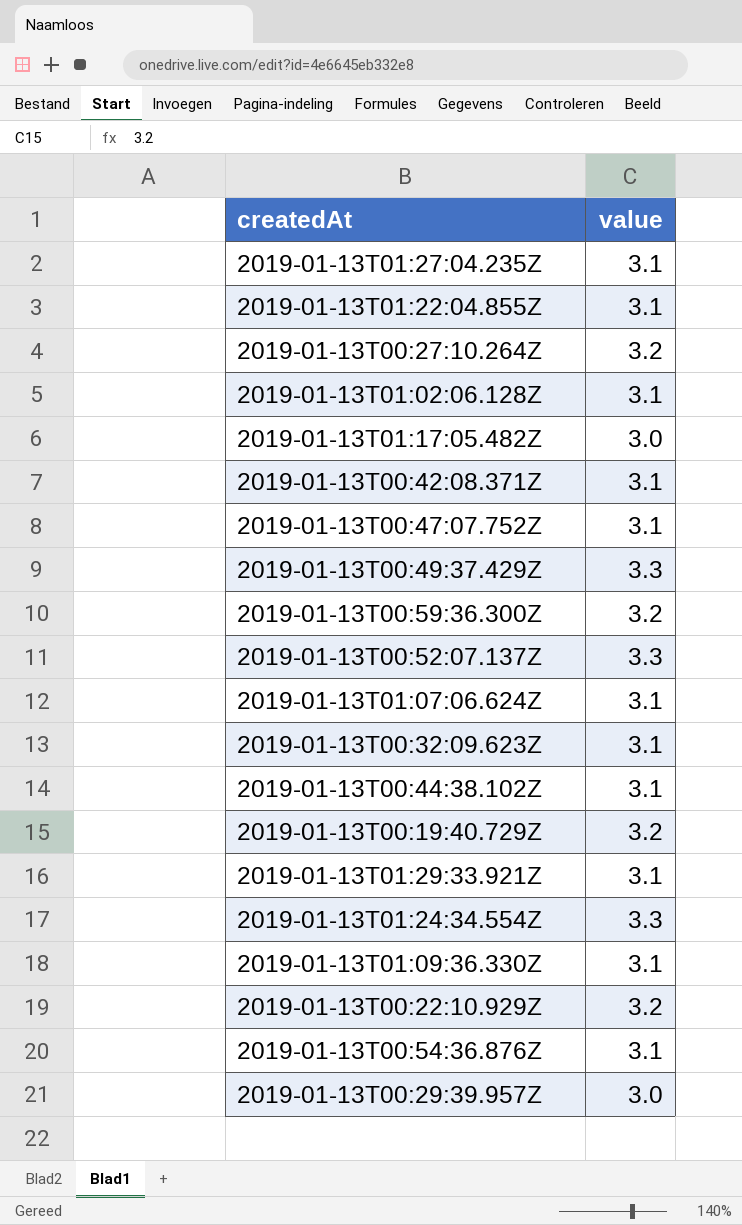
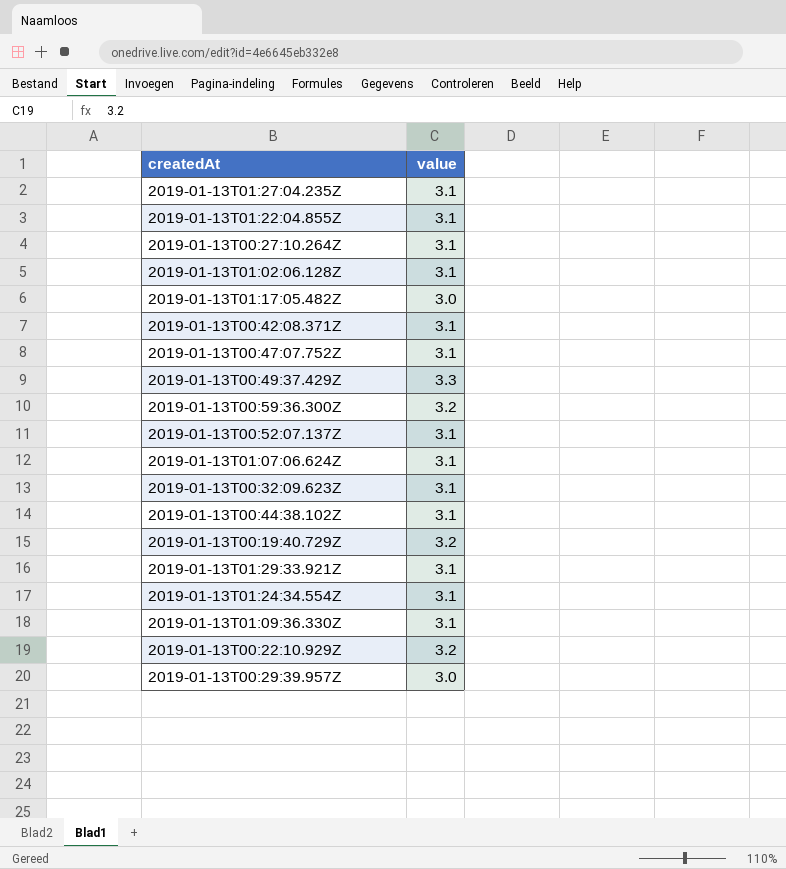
row 2019-01-13T00:54:36.876Z: 3.1 -> none
2019-01-13T00:27:10.264Z | value: 3.2 -> 3.1
2019-01-13T00:52:07.137Z | value: 3.3 -> 3.1
2019-01-13T01:24:34.554Z | value: 3.3 -> 3.1

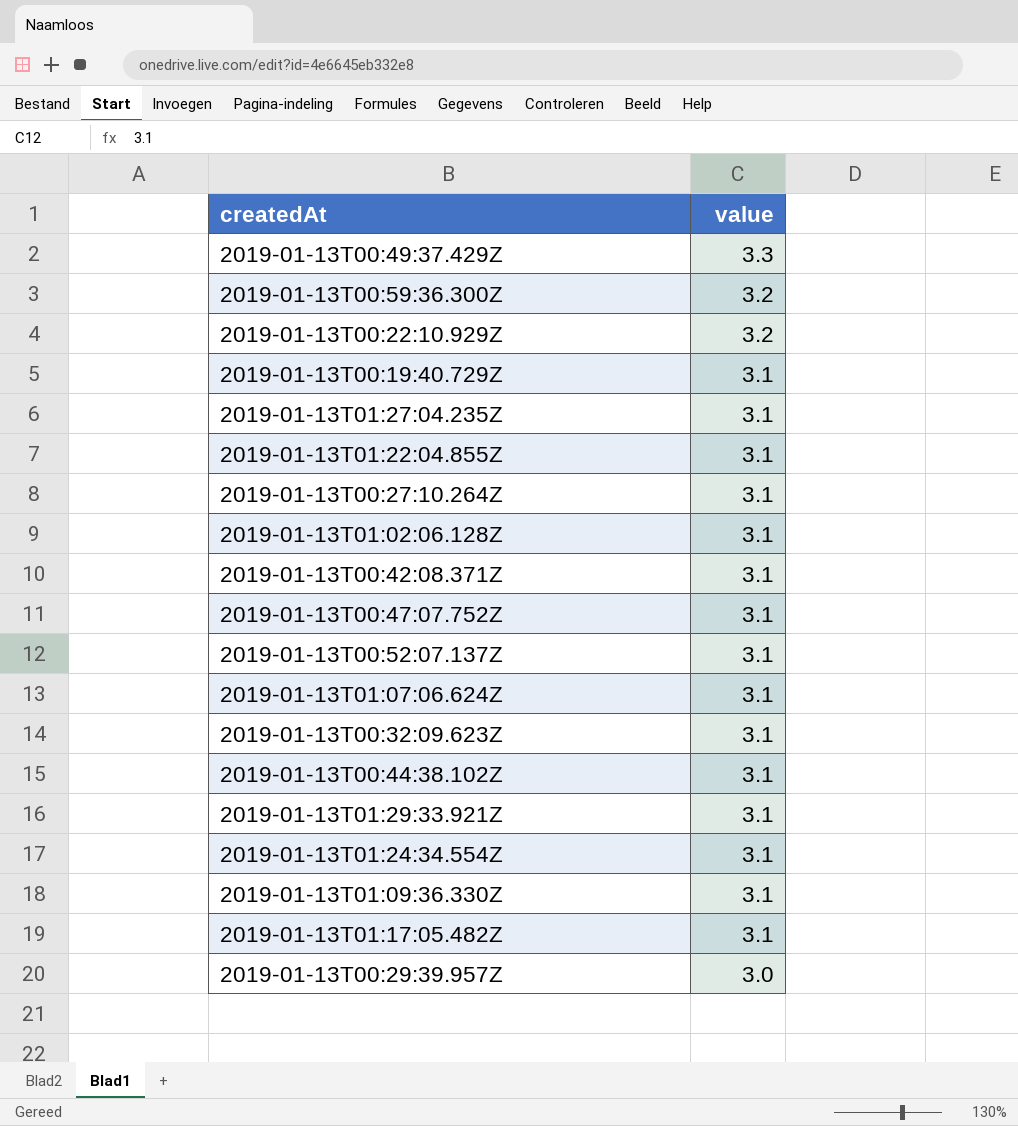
row order: none -> value descending
2019-01-13T00:19:40.729Z | value: 3.2 -> 3.1
2019-01-13T01:17:05.482Z | value: 3.0 -> 3.1

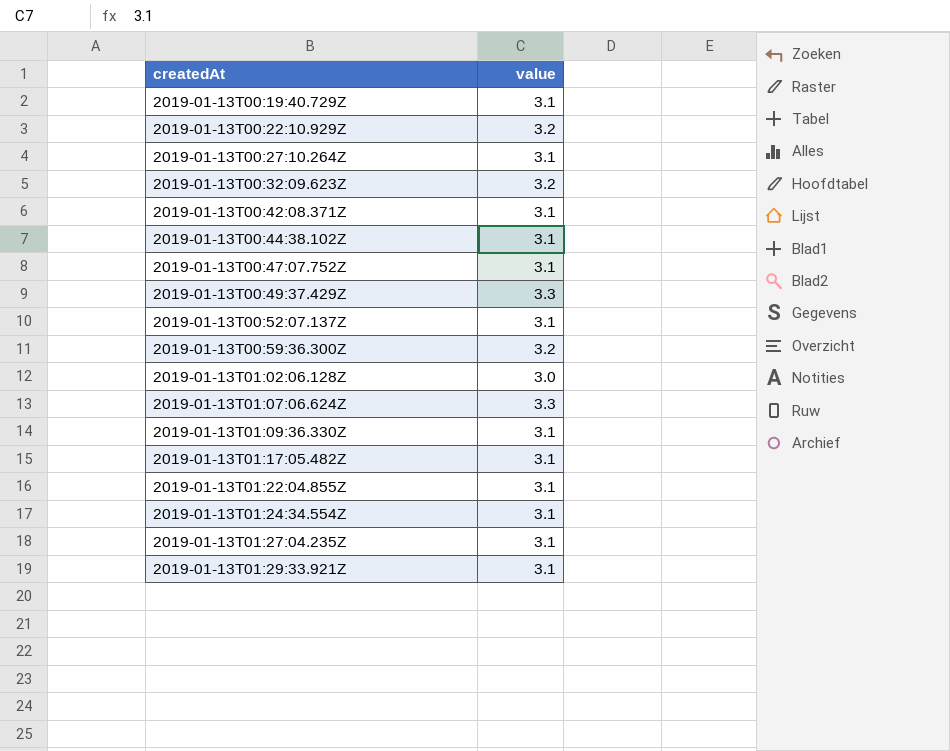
row order: value descending -> createdAt ascending
row 2019-01-13T00:29:39.957Z: 3.0 -> none
2019-01-13T00:32:09.623Z | value: 3.1 -> 3.2
2019-01-13T01:02:06.128Z | value: 3.1 -> 3.0
2019-01-13T01:07:06.624Z | value: 3.1 -> 3.3

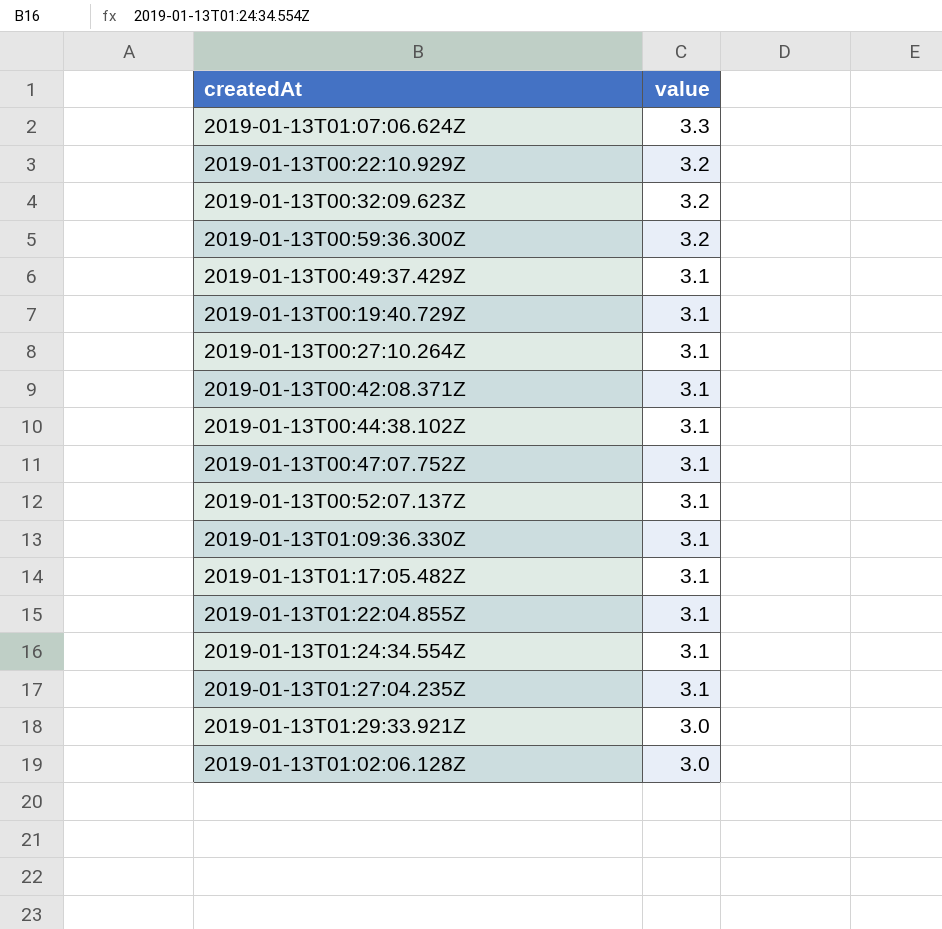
row order: createdAt ascending -> value descending
2019-01-13T00:49:37.429Z | value: 3.3 -> 3.1
2019-01-13T01:29:33.921Z | value: 3.1 -> 3.0

